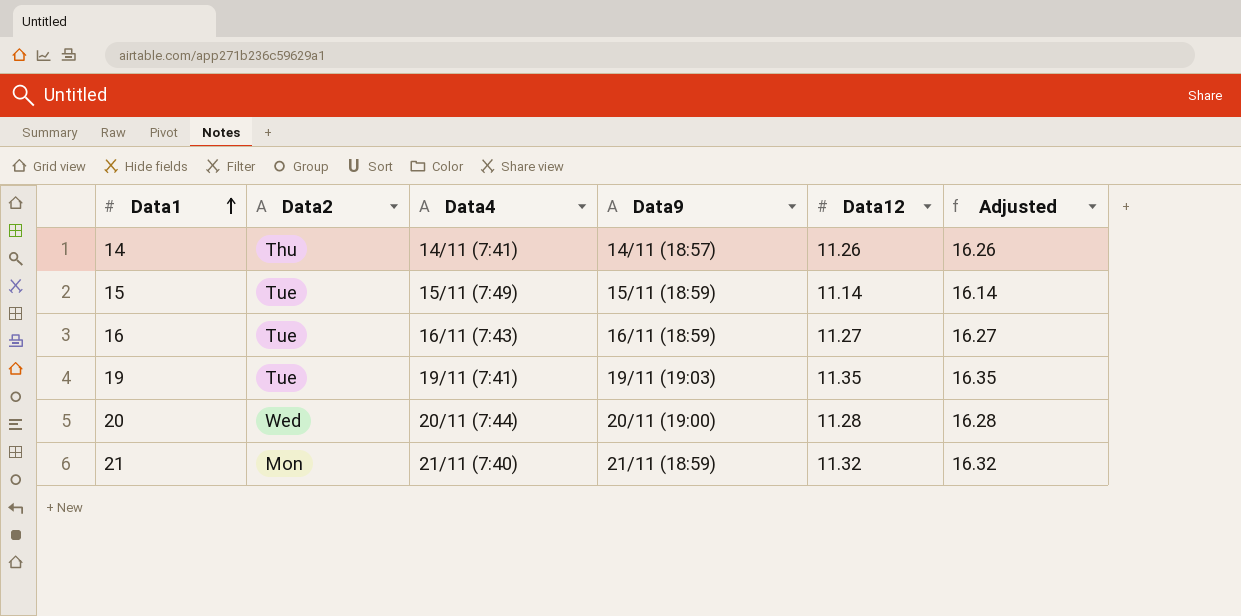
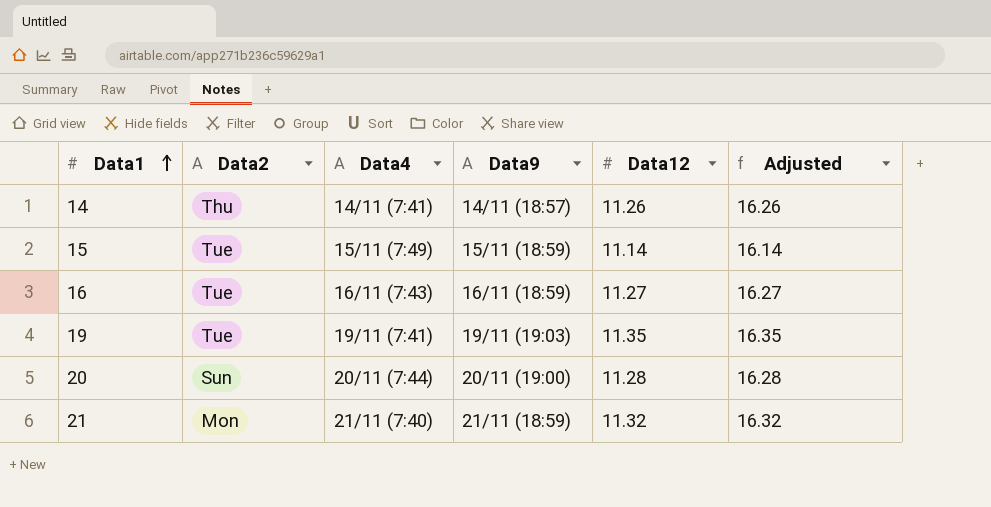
20 | Data2: Wed -> Sun

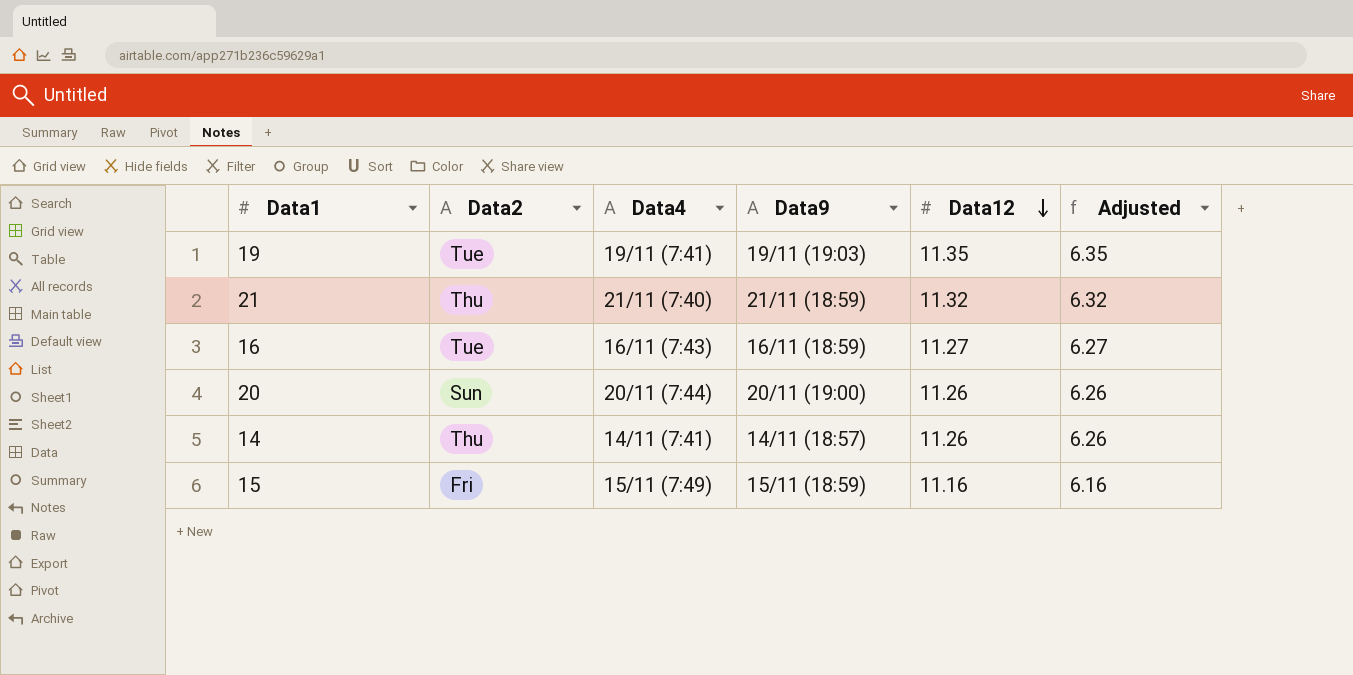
row order: Data1 ascending -> Data12 descending
column Adjusted | formula: [Data12] + 5 -> [Data12] - 5
21 | Data2: Mon -> Thu
20 | Data12: 11.28 -> 11.26
15 | Data2: Tue -> Fri
15 | Data12: 11.14 -> 11.16

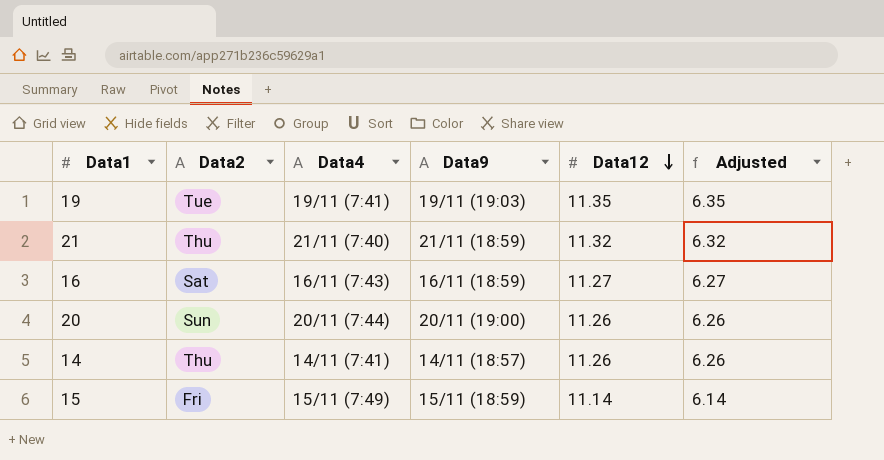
16 | Data2: Tue -> Sat
15 | Data12: 11.16 -> 11.14
15 | Adjusted: 6.16 -> 6.14

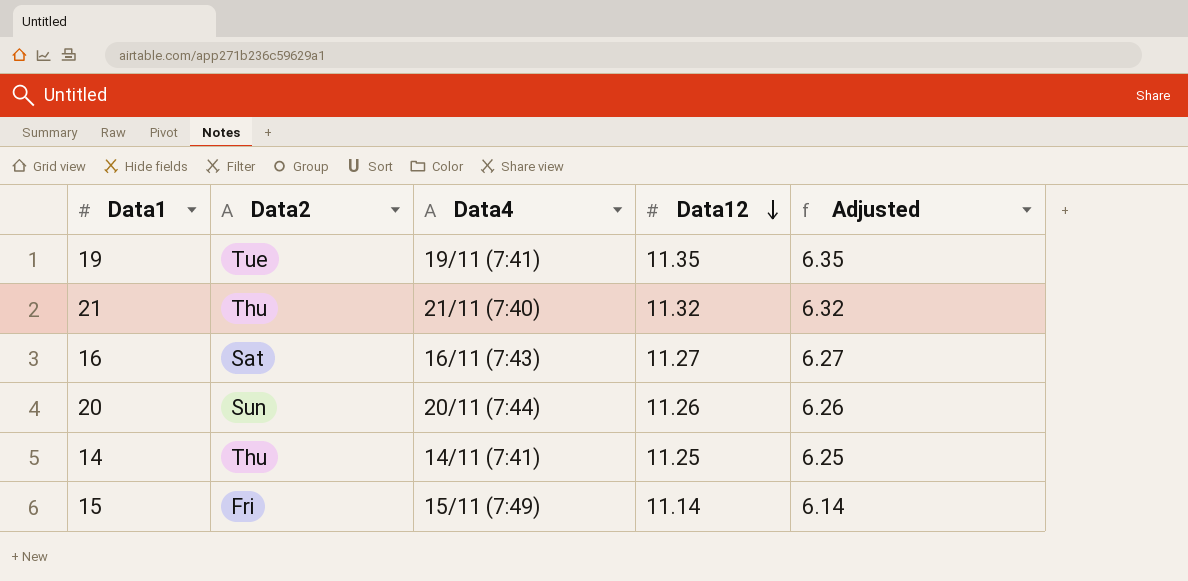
column Data9 | position: 4 -> none
14 | Data12: 11.26 -> 11.25
14 | Adjusted: 6.26 -> 6.25

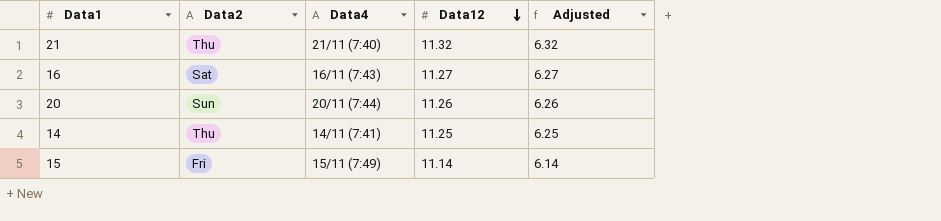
row 19: Tue | 19/11 (7:41) | 11.35 | 6.35 -> none

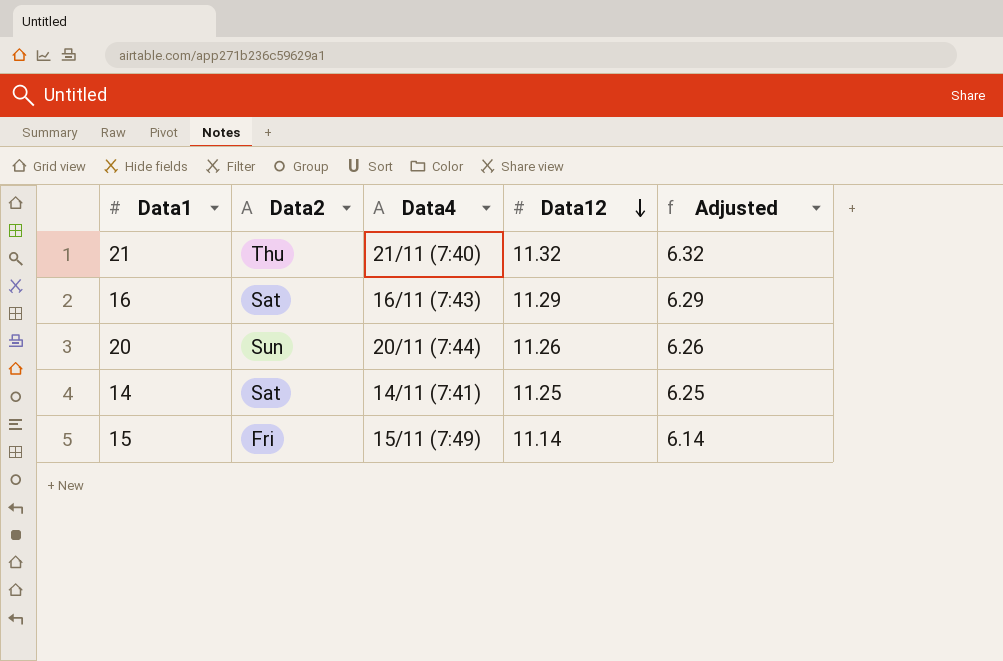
16 | Data12: 11.27 -> 11.29
16 | Adjusted: 6.27 -> 6.29
14 | Data2: Thu -> Sat

